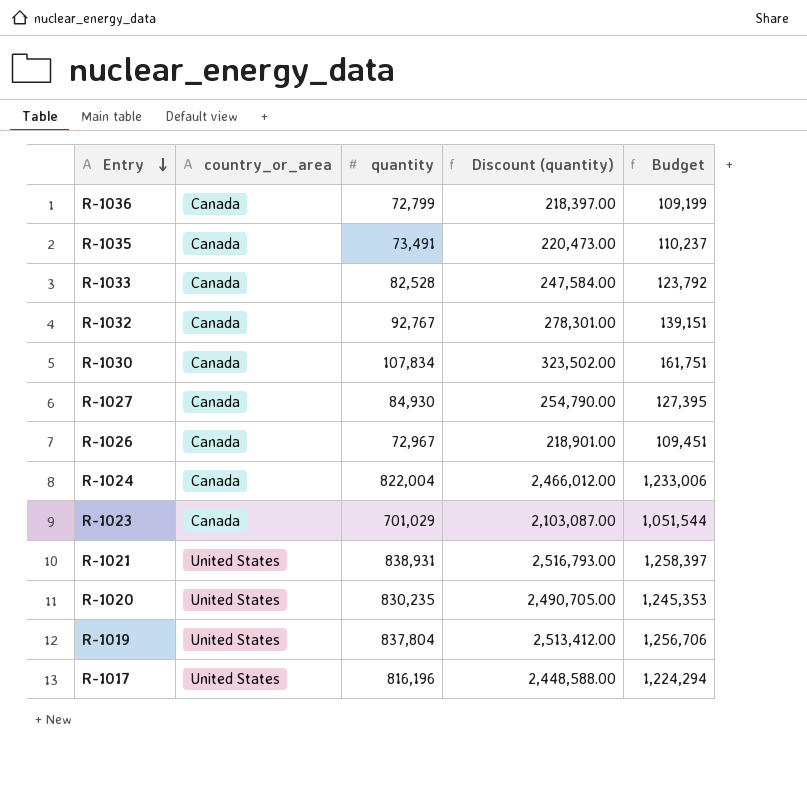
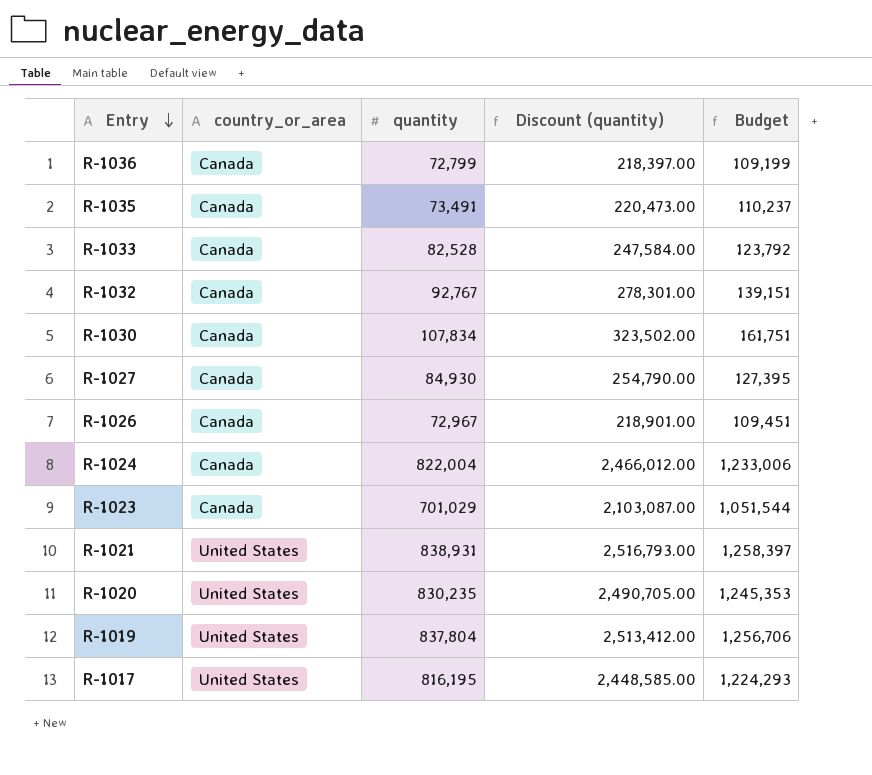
R-1017 | quantity: 816,196 -> 816,195
R-1017 | Discount (quantity): 2,448,588.00 -> 2,448,585.00
R-1017 | Budget: 1,224,294 -> 1,224,293

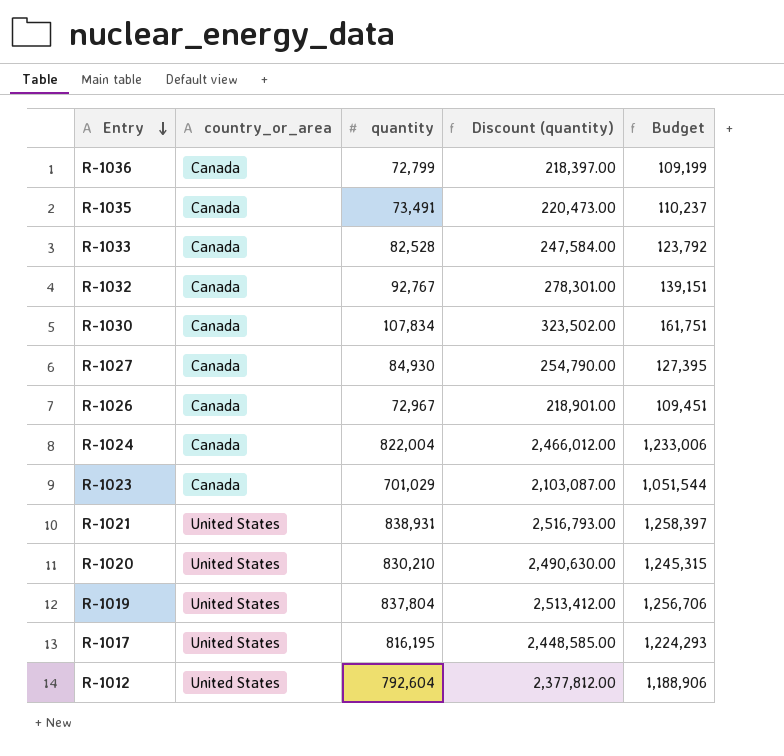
R-1020 | quantity: 830,235 -> 830,210
R-1020 | Discount (quantity): 2,490,705.00 -> 2,490,630.00
R-1020 | Budget: 1,245,353 -> 1,245,315
row R-1012: none -> United States | 792,604 | 2,377,812.00 | 1,188,906

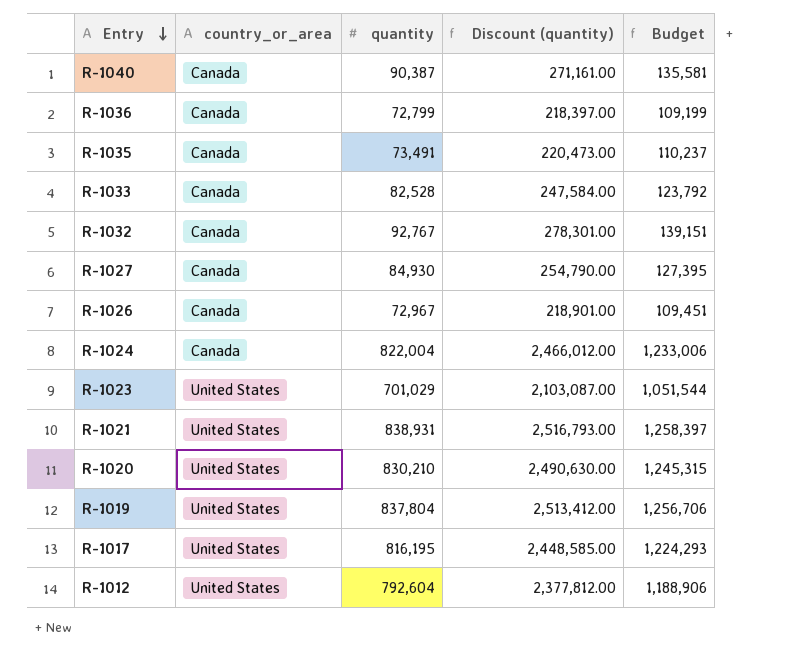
row R-1030: Canada | 107,834 | 323,502.00 | 161,751 -> none
row R-1040: none -> Canada | 90,387 | 271,161.00 | 135,581
R-1023 | country_or_area: Canada -> United States

